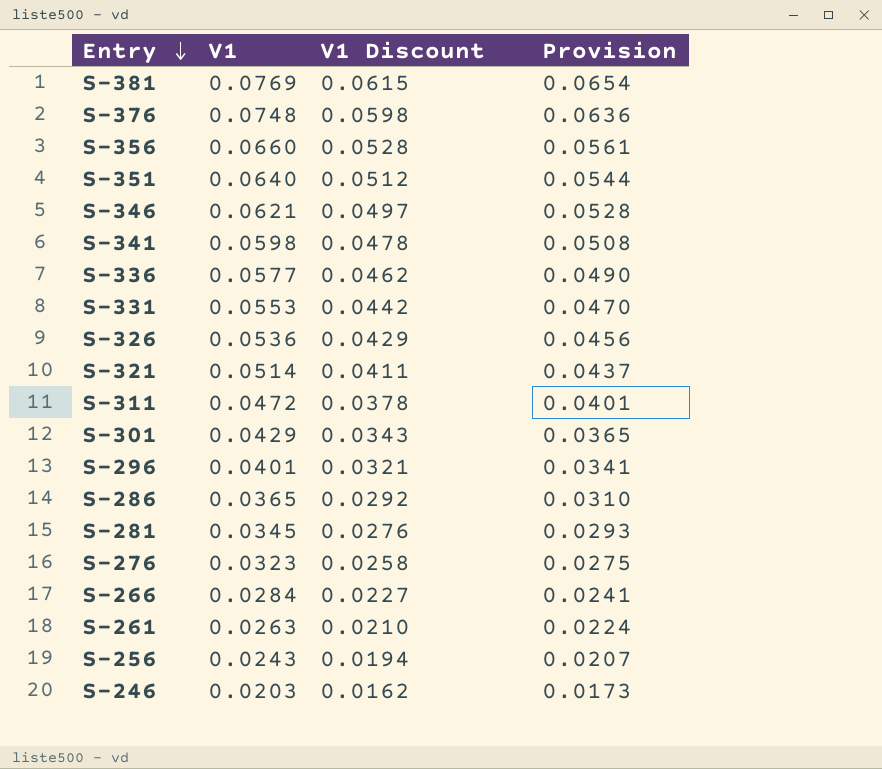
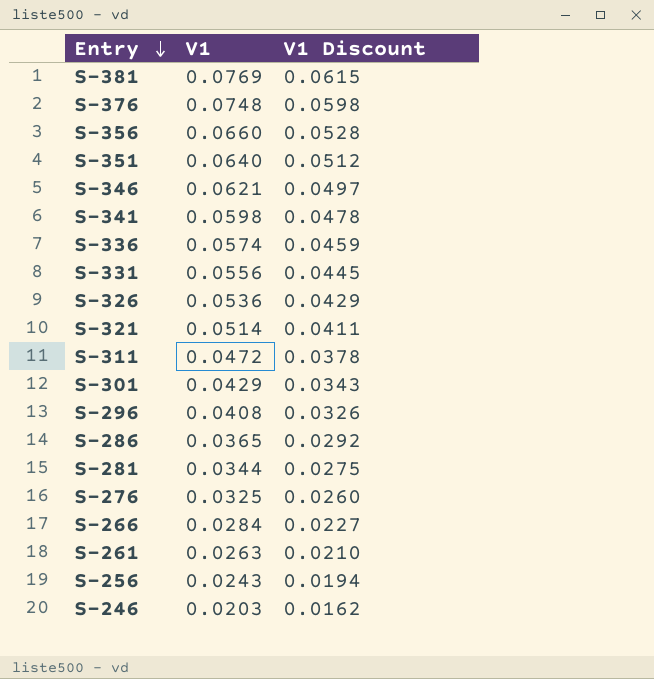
column Provision | formula: [V1] * 0.85 -> none
S-336 | V1: 0.0577 -> 0.0574
S-336 | V1 Discount: 0.0462 -> 0.0459
S-331 | V1: 0.0553 -> 0.0556
S-331 | V1 Discount: 0.0442 -> 0.0445
S-296 | V1: 0.0401 -> 0.0408
S-296 | V1 Discount: 0.0321 -> 0.0326
S-281 | V1: 0.0345 -> 0.0344
S-281 | V1 Discount: 0.0276 -> 0.0275
S-276 | V1: 0.0323 -> 0.0325
S-276 | V1 Discount: 0.0258 -> 0.0260

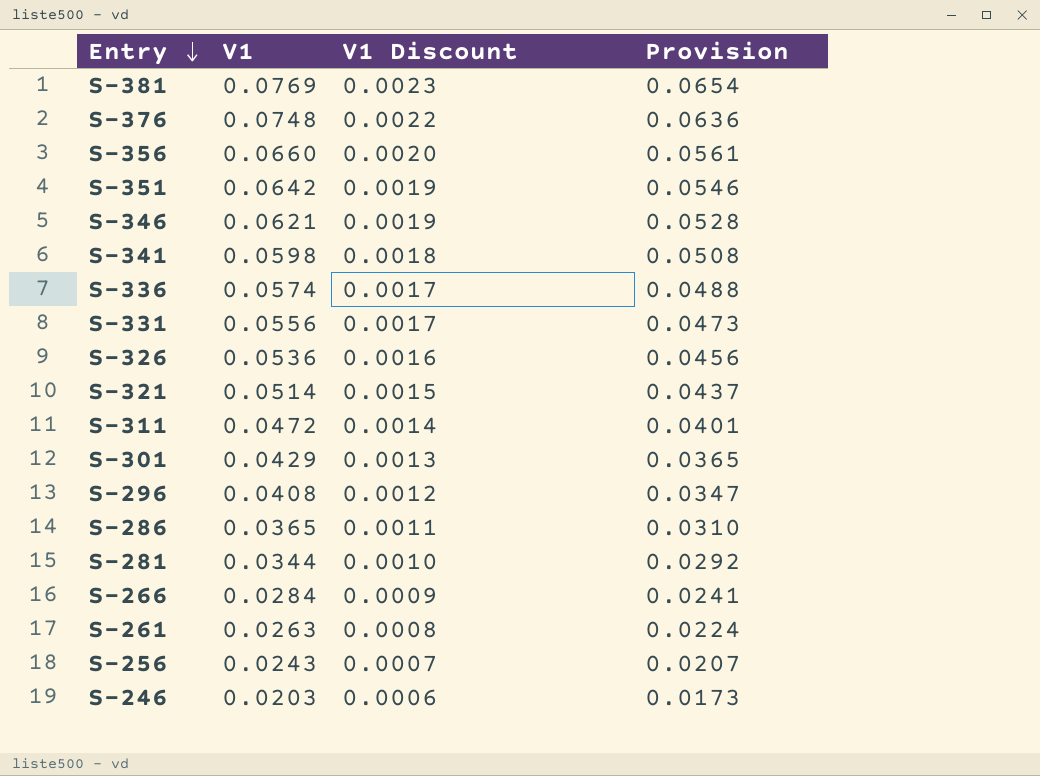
column V1 Discount | formula: [V1] * 0.8 -> [V1] * 0.03
column Provision | formula: none -> [V1] * 0.85
row S-276: 0.0325 | 0.0260 -> none
S-351 | V1: 0.0640 -> 0.0642

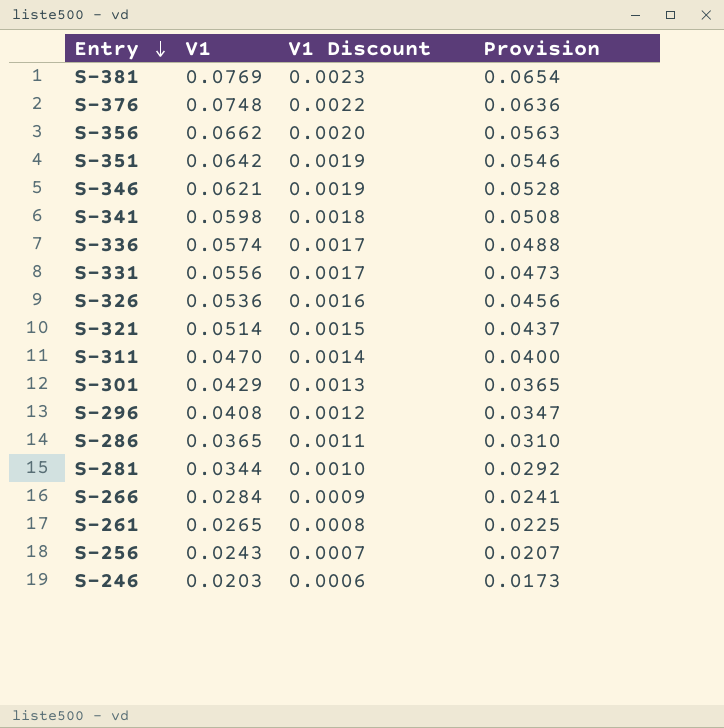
S-356 | V1: 0.0660 -> 0.0662
S-356 | Provision: 0.0561 -> 0.0563
S-311 | V1: 0.0472 -> 0.0470
S-311 | Provision: 0.0401 -> 0.0400
S-261 | V1: 0.0263 -> 0.0265
S-261 | Provision: 0.0224 -> 0.0225

